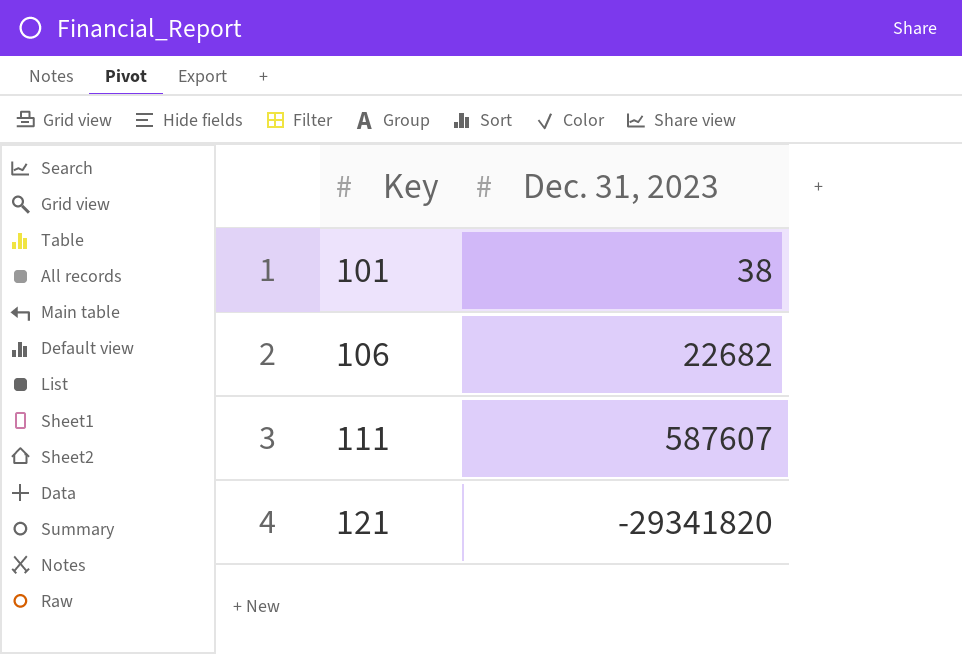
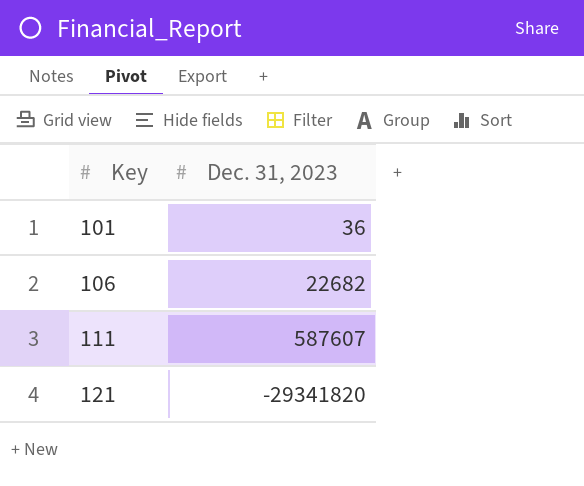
101 | Dec. 31, 2023: 38 -> 36

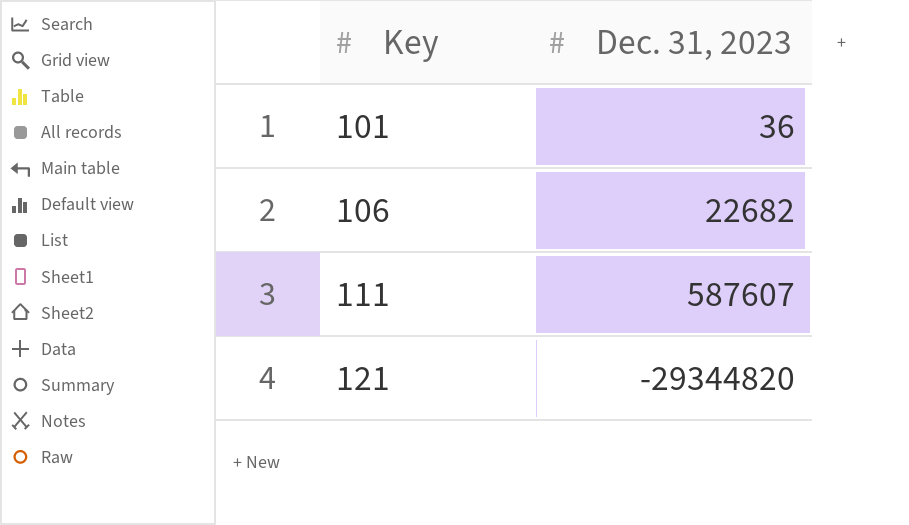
121 | Dec. 31, 2023: -29341820 -> -29344820

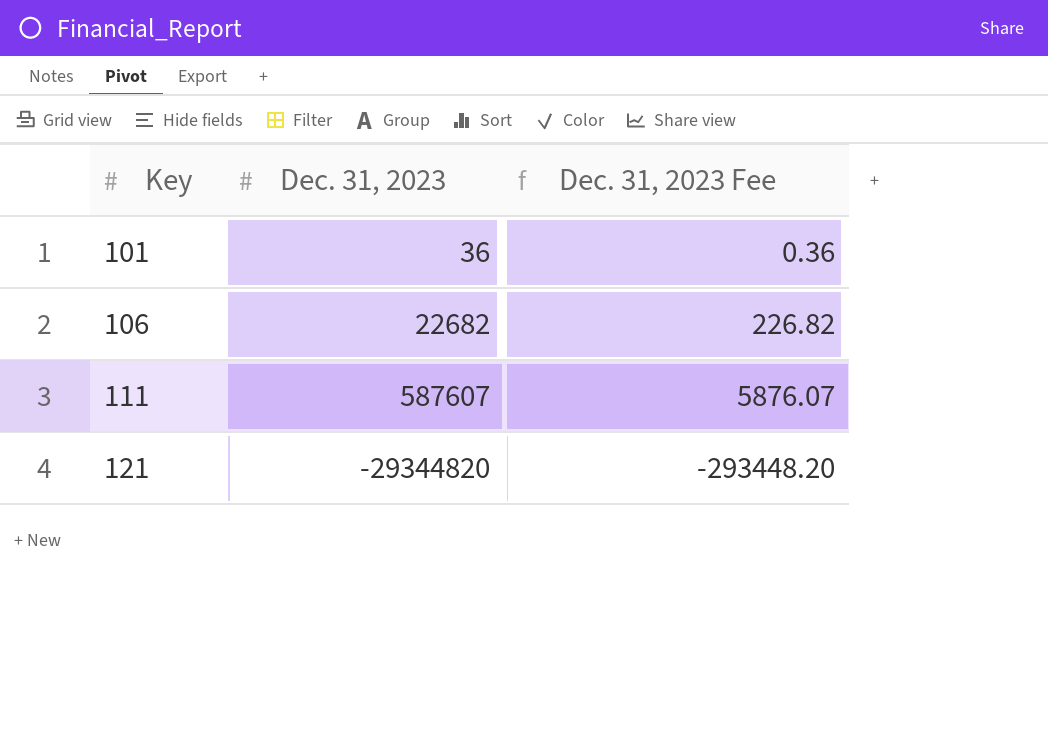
column Dec. 31, 2023 Fee | formula: none -> [Dec. 31, 2023] * 0.01

